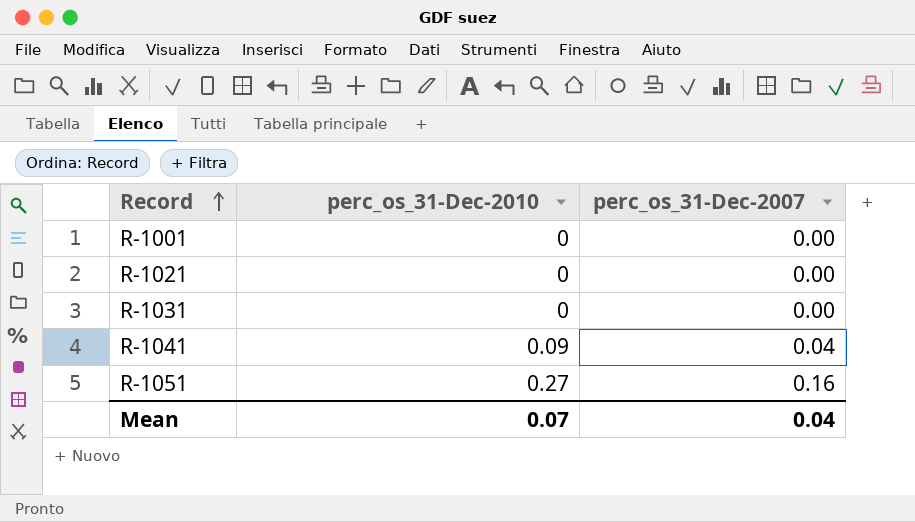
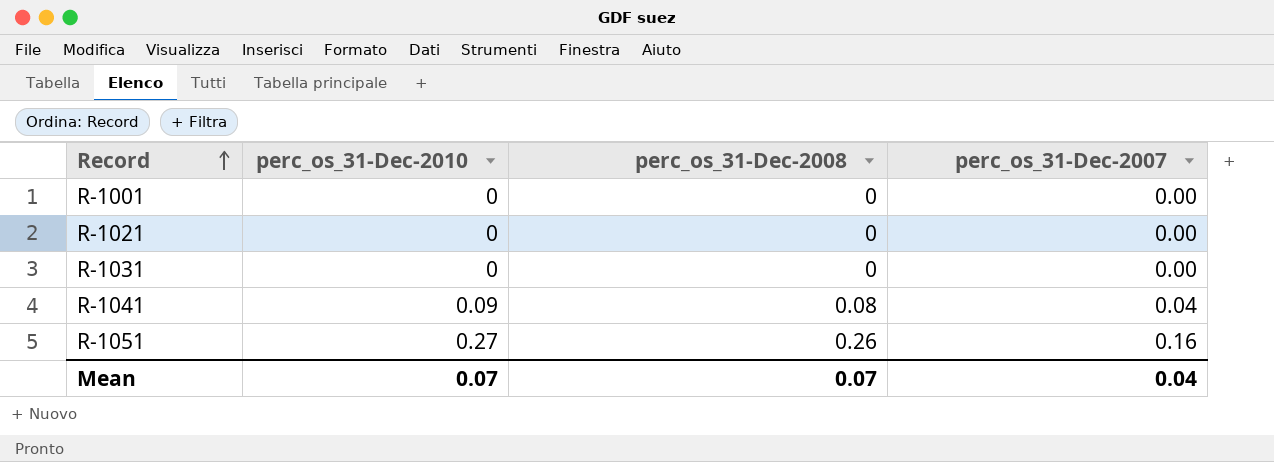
column perc_os_31-Dec-2008 | position: none -> 3

